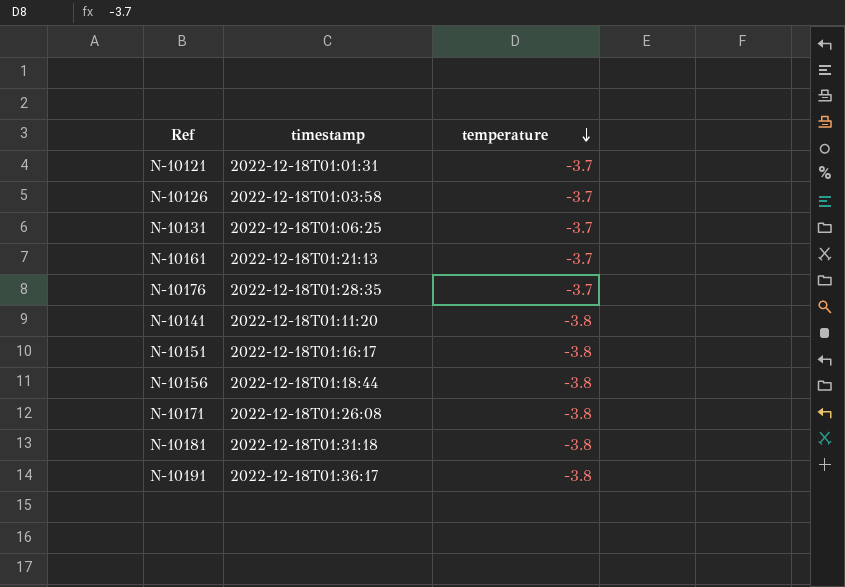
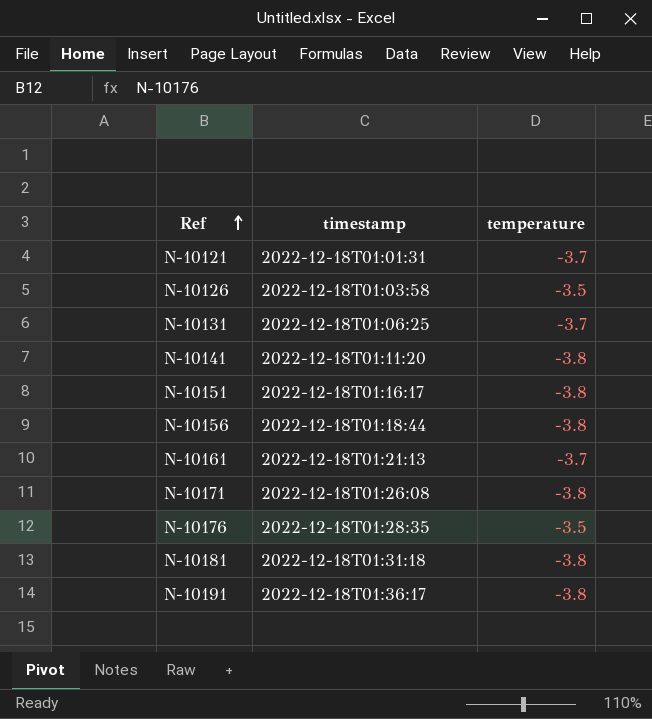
row order: temperature descending -> Ref ascending
N-10126 | temperature: -3.7 -> -3.5
N-10176 | temperature: -3.7 -> -3.5

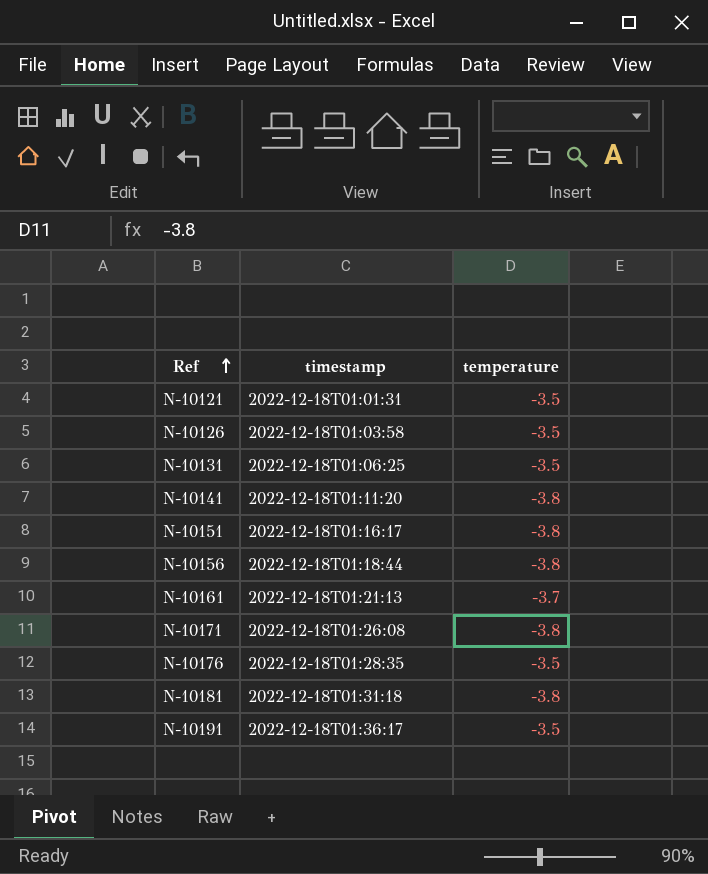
N-10121 | temperature: -3.7 -> -3.5
N-10131 | temperature: -3.7 -> -3.5
N-10191 | temperature: -3.8 -> -3.5

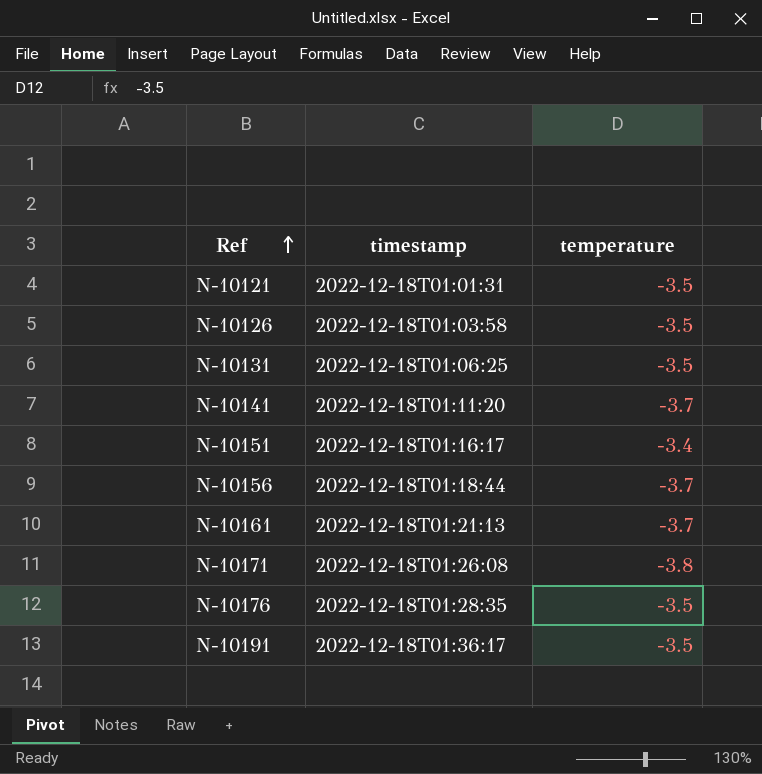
row N-10181: 2022-12-18T01:31:18 | -3.8 -> none
N-10141 | temperature: -3.8 -> -3.7
N-10151 | temperature: -3.8 -> -3.4
N-10156 | temperature: -3.8 -> -3.7

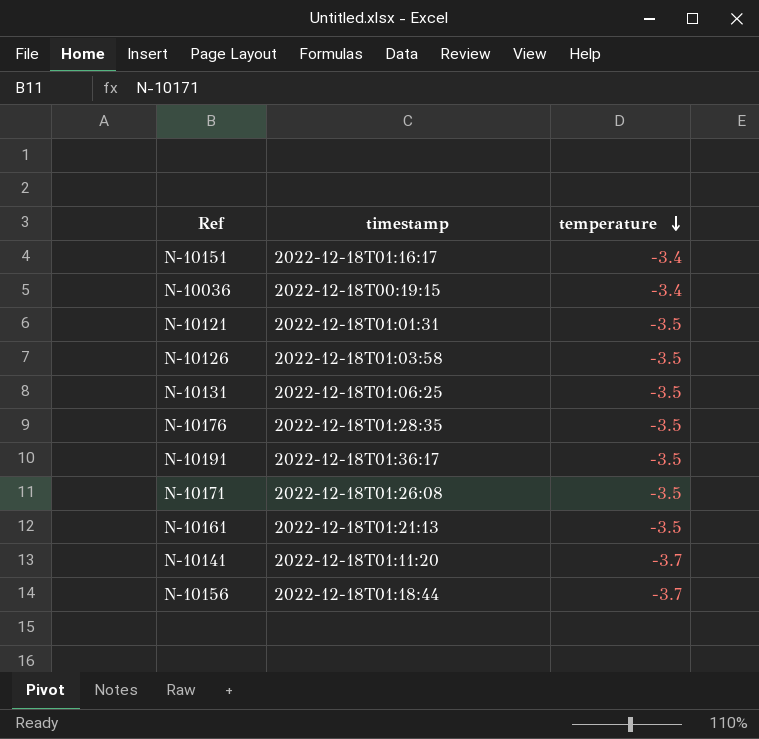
row order: Ref ascending -> temperature descending
row N-10036: none -> 2022-12-18T00:19:15 | -3.4
N-10171 | temperature: -3.8 -> -3.5
N-10161 | temperature: -3.7 -> -3.5

